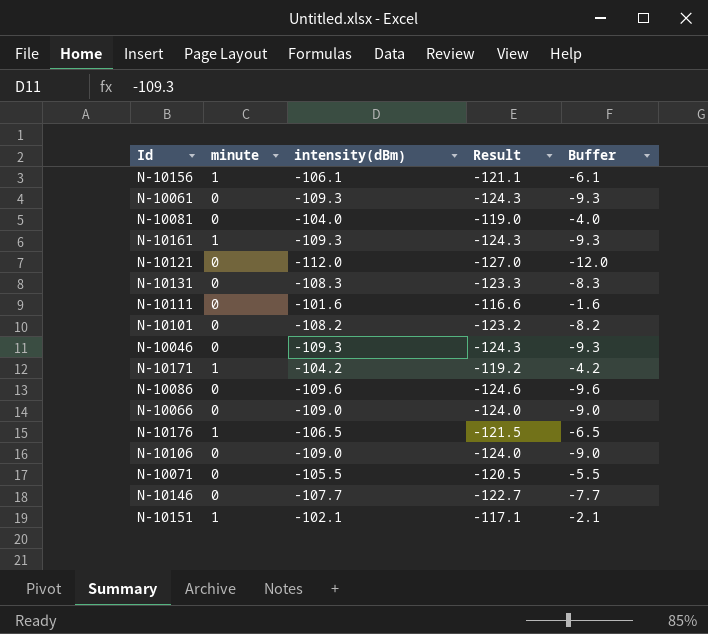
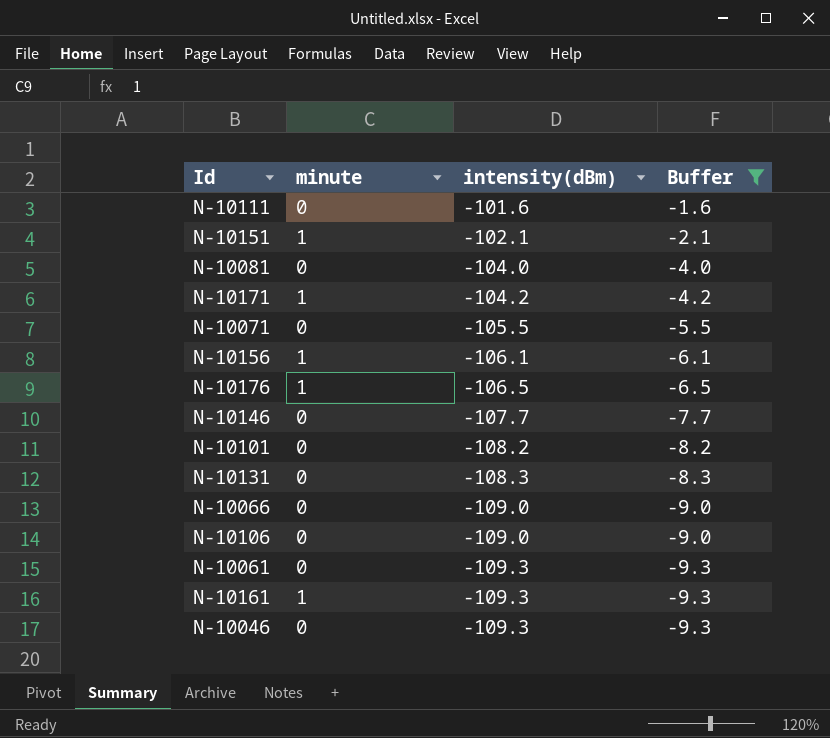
filter: none -> Buffer >= -9.3
row order: none -> intensity(dBm) descending
column Result | formula: [intensity(dBm)] - 15 -> none

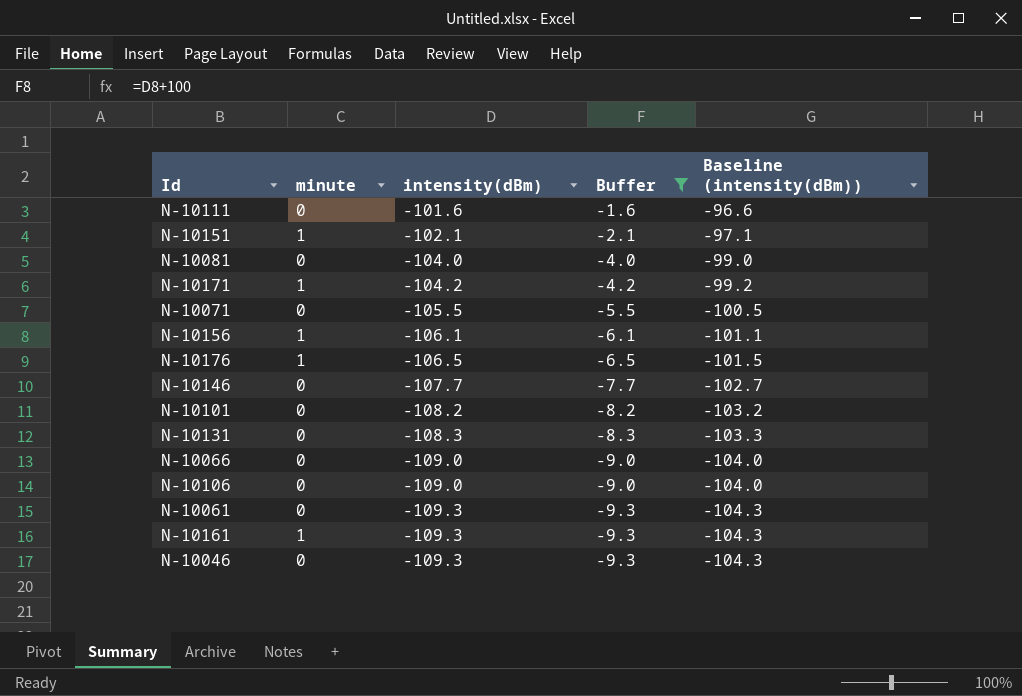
column Baseline (intensity(dBm)) | formula: none -> [intensity(dBm)] + 5

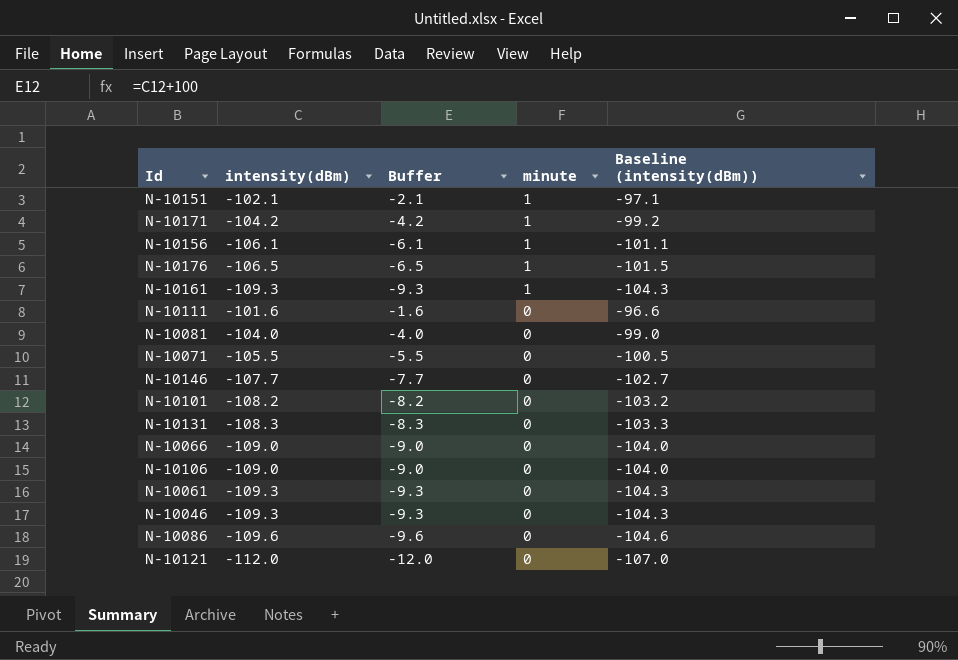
filter: Buffer >= -9.3 -> none
row order: intensity(dBm) descending -> minute descending
column minute | position: 2 -> 4

